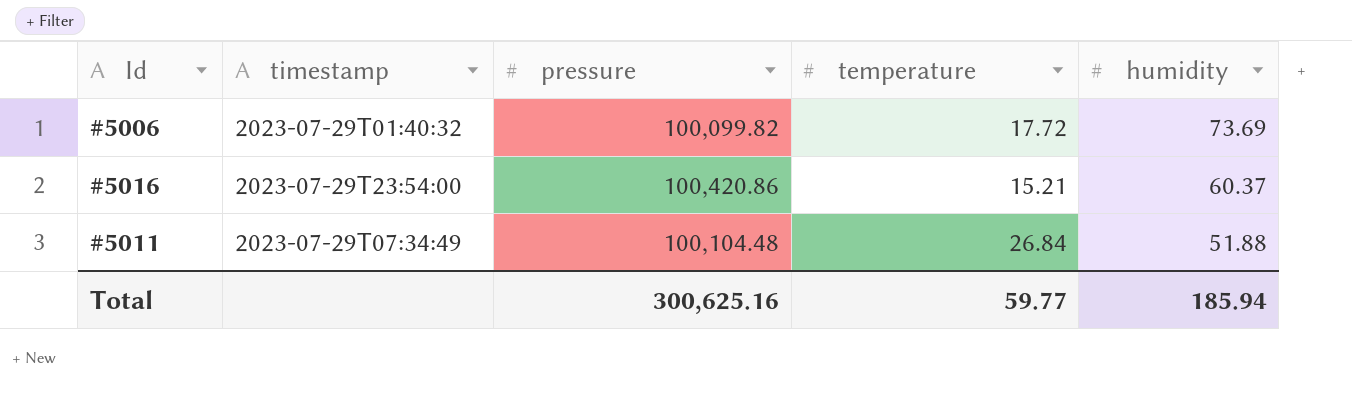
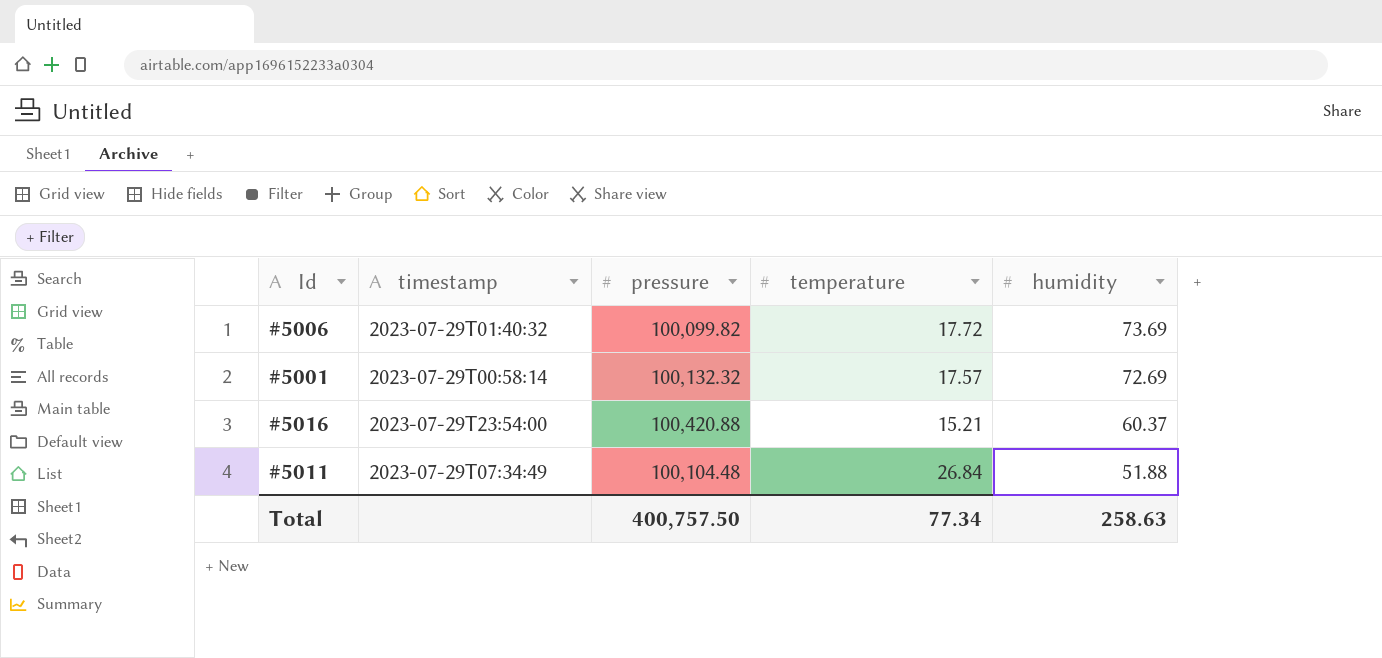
row #5001: none -> 2023-07-29T00:58:14 | 100,132.32 | 17.57 | 72.69
#5016 | pressure: 100,420.86 -> 100,420.88
Total | pressure: 300,625.16 -> 400,757.50
Total | temperature: 59.77 -> 77.34
Total | humidity: 185.94 -> 258.63

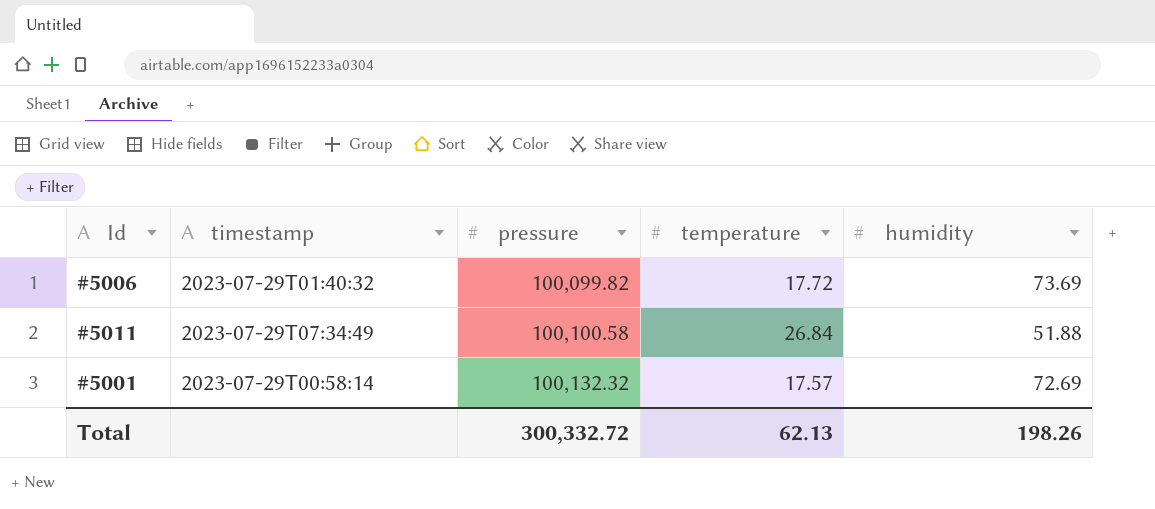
row order: humidity descending -> pressure ascending
row #5016: 2023-07-29T23:54:00 | 100,420.88 | 15.21 | 60.37 -> none
#5011 | pressure: 100,104.48 -> 100,100.58
Total | pressure: 400,757.50 -> 300,332.72
Total | temperature: 77.34 -> 62.13
Total | humidity: 258.63 -> 198.26

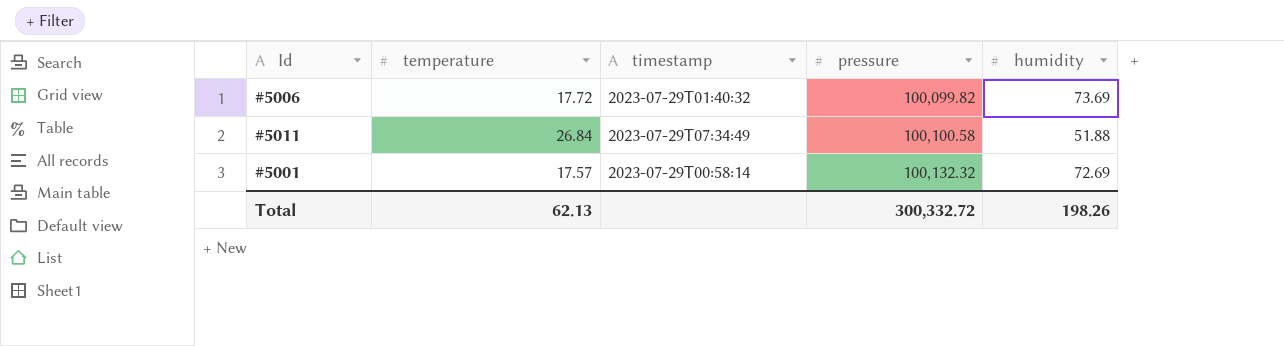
column temperature | position: 4 -> 2

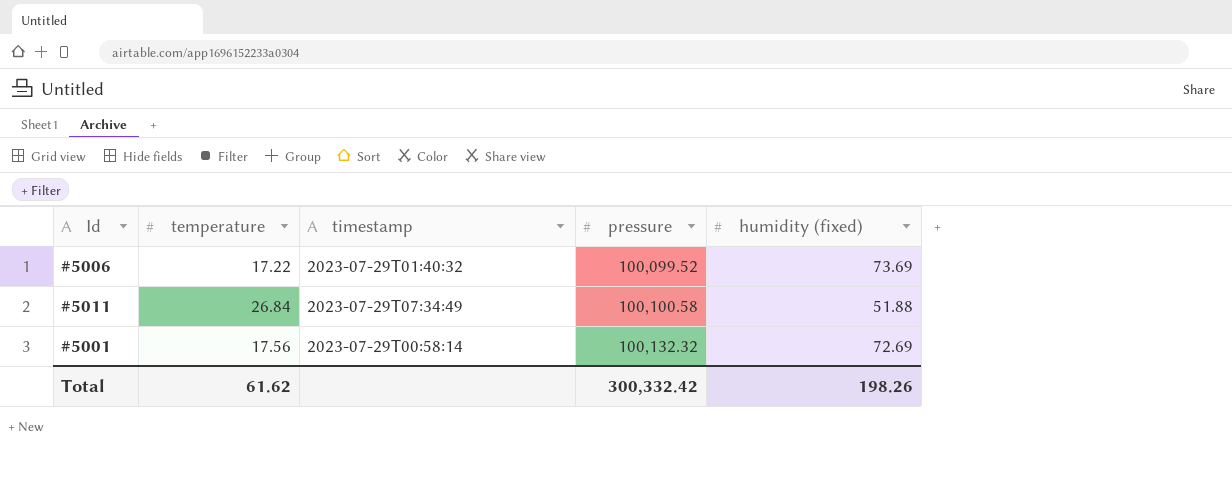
column name: humidity -> humidity (fixed)
#5006 | temperature: 17.72 -> 17.22
#5006 | pressure: 100,099.82 -> 100,099.52
#5001 | temperature: 17.57 -> 17.56
Total | temperature: 62.13 -> 61.62
Total | pressure: 300,332.72 -> 300,332.42

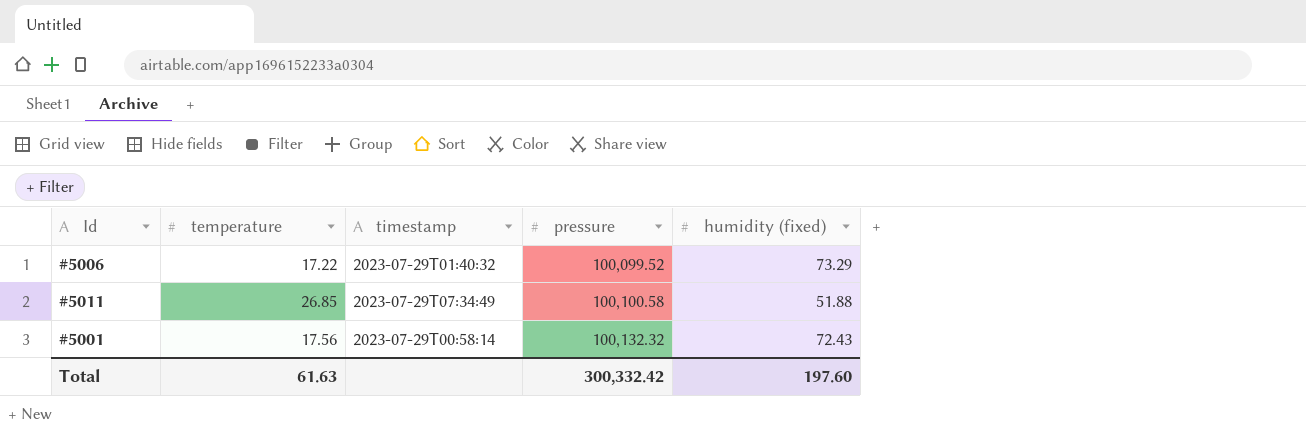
#5006 | humidity (fixed): 73.69 -> 73.29
#5011 | temperature: 26.84 -> 26.85
#5001 | humidity (fixed): 72.69 -> 72.43
Total | temperature: 61.62 -> 61.63
Total | humidity (fixed): 198.26 -> 197.60

